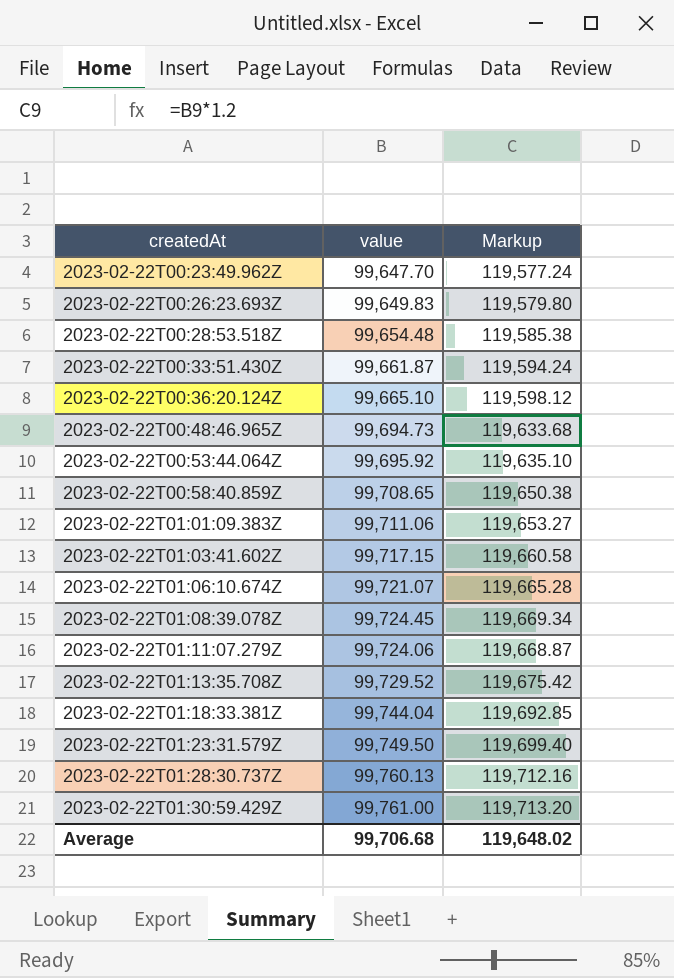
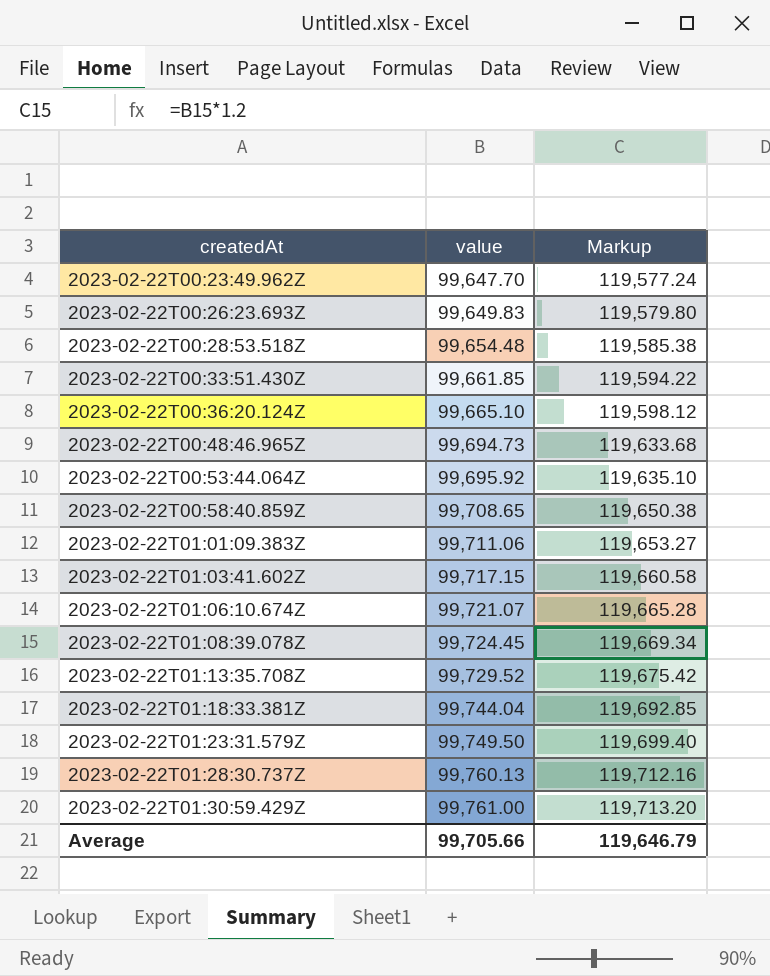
row 2023-02-22T01:11:07.279Z: 99,724.06 | 119,668.87 -> none
2023-02-22T00:33:51.430Z | value: 99,661.87 -> 99,661.85
2023-02-22T00:33:51.430Z | Markup: 119,594.24 -> 119,594.22
Average | value: 99,706.68 -> 99,705.66
Average | Markup: 119,648.02 -> 119,646.79

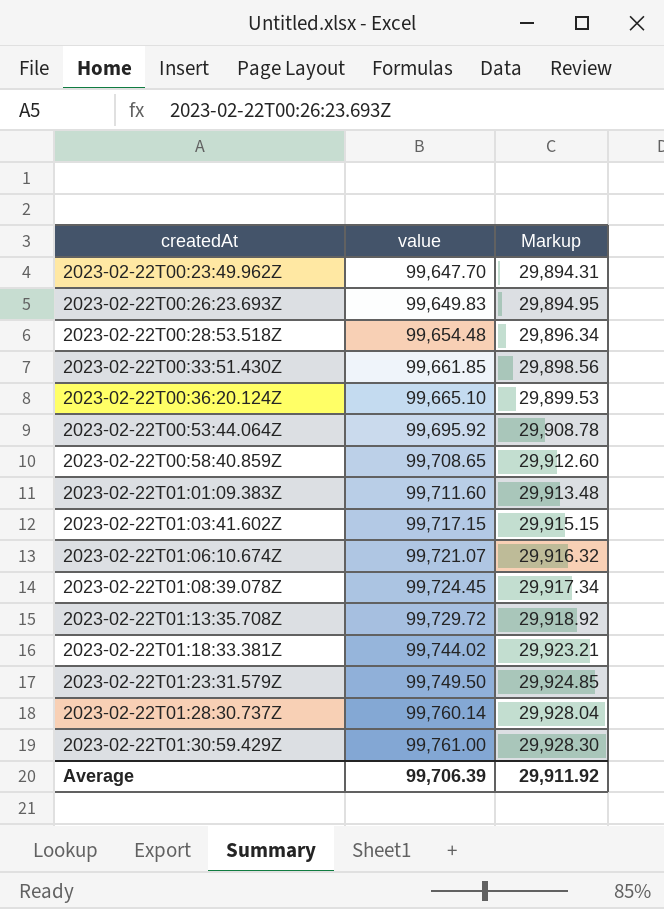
column Markup | formula: [value] * 1.2 -> [value] * 0.3
row 2023-02-22T00:48:46.965Z: 99,694.73 | 119,633.68 -> none
2023-02-22T01:01:09.383Z | value: 99,711.06 -> 99,711.60
2023-02-22T01:13:35.708Z | value: 99,729.52 -> 99,729.72
2023-02-22T01:18:33.381Z | value: 99,744.04 -> 99,744.02
2023-02-22T01:28:30.737Z | value: 99,760.13 -> 99,760.14
Average | value: 99,705.66 -> 99,706.39
Average | Markup: 119,646.79 -> 29,911.92

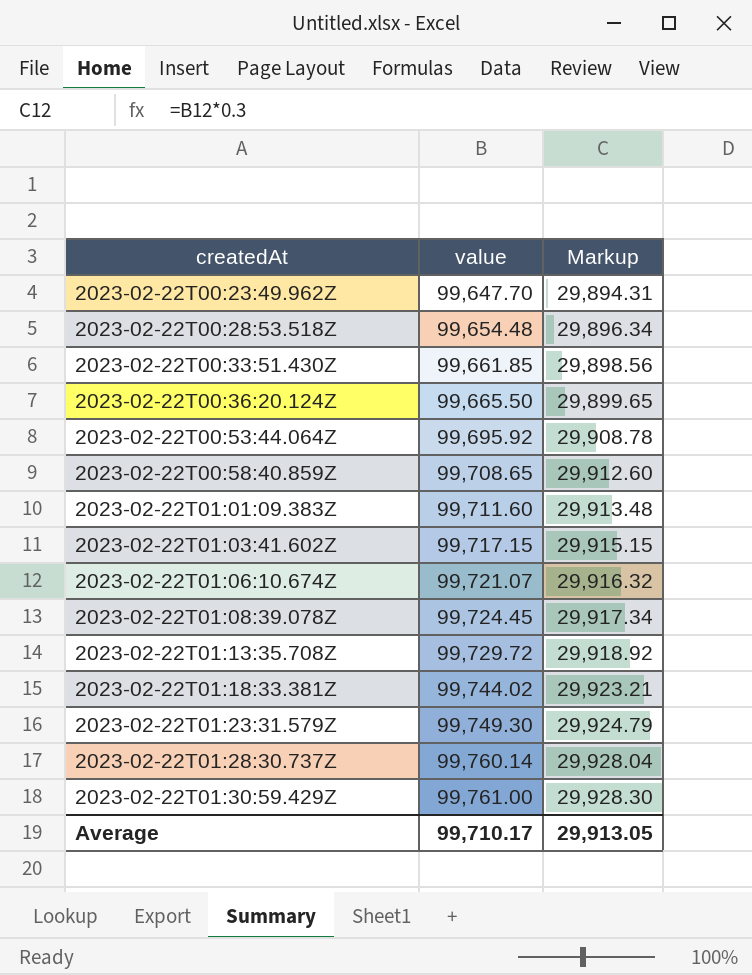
row 2023-02-22T00:26:23.693Z: 99,649.83 | 29,894.95 -> none
2023-02-22T00:36:20.124Z | value: 99,665.10 -> 99,665.50
2023-02-22T00:36:20.124Z | Markup: 29,899.53 -> 29,899.65
2023-02-22T01:23:31.579Z | value: 99,749.50 -> 99,749.30
2023-02-22T01:23:31.579Z | Markup: 29,924.85 -> 29,924.79
Average | value: 99,706.39 -> 99,710.17
Average | Markup: 29,911.92 -> 29,913.05

